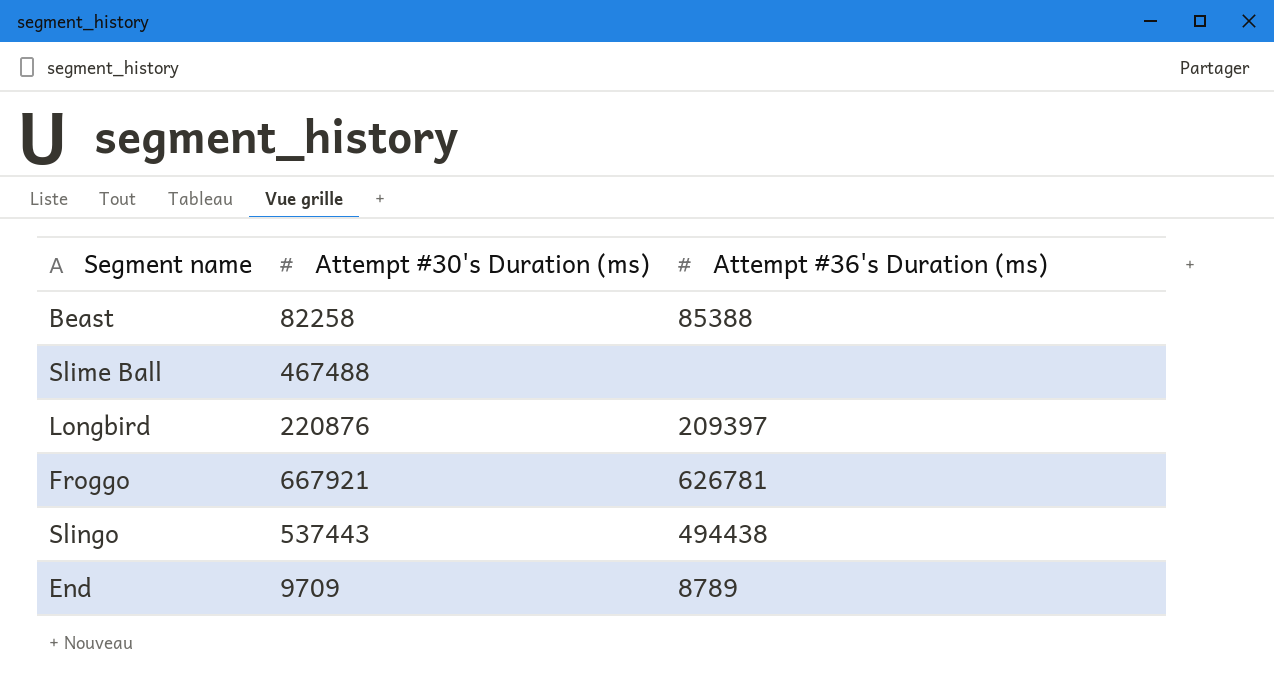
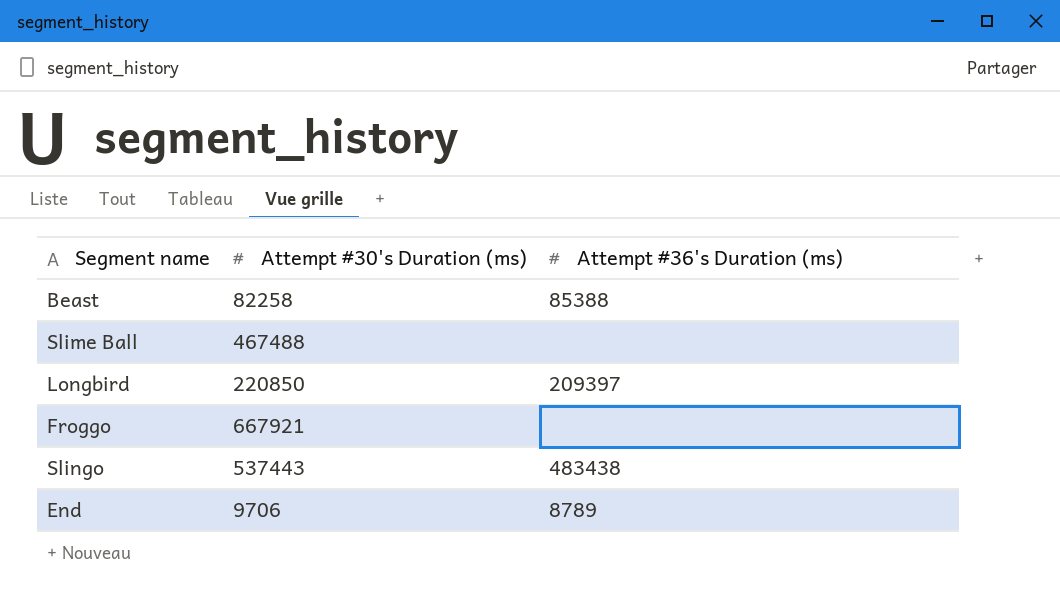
Longbird | Attempt #30's Duration (ms): 220876 -> 220850
Froggo | Attempt #36's Duration (ms): 626781 -> none
Slingo | Attempt #36's Duration (ms): 494438 -> 483438
End | Attempt #30's Duration (ms): 9709 -> 9706

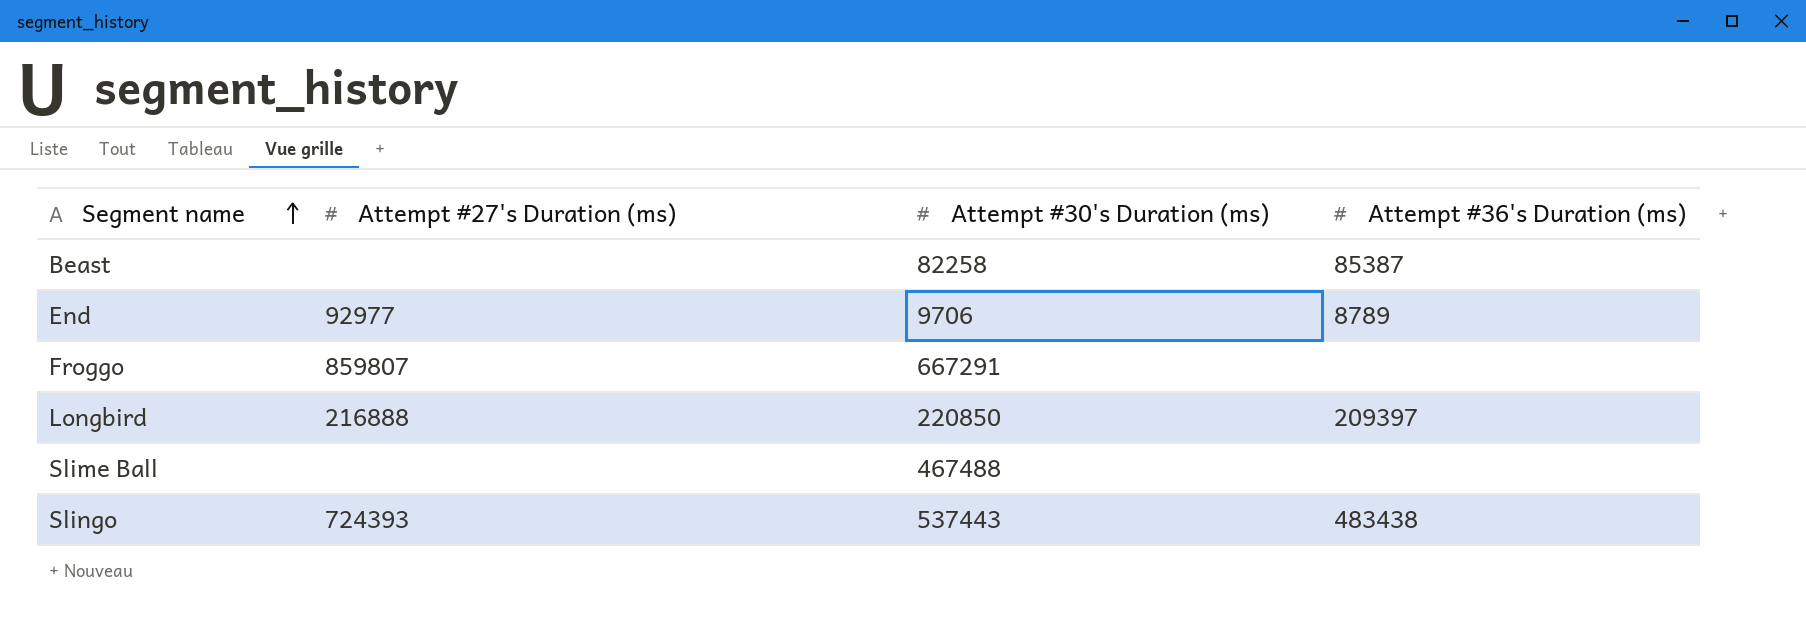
row order: none -> Segment name ascending
column Attempt #27's Duration (ms) | position: none -> 2
Beast | Attempt #36's Duration (ms): 85388 -> 85387
Froggo | Attempt #30's Duration (ms): 667921 -> 667291

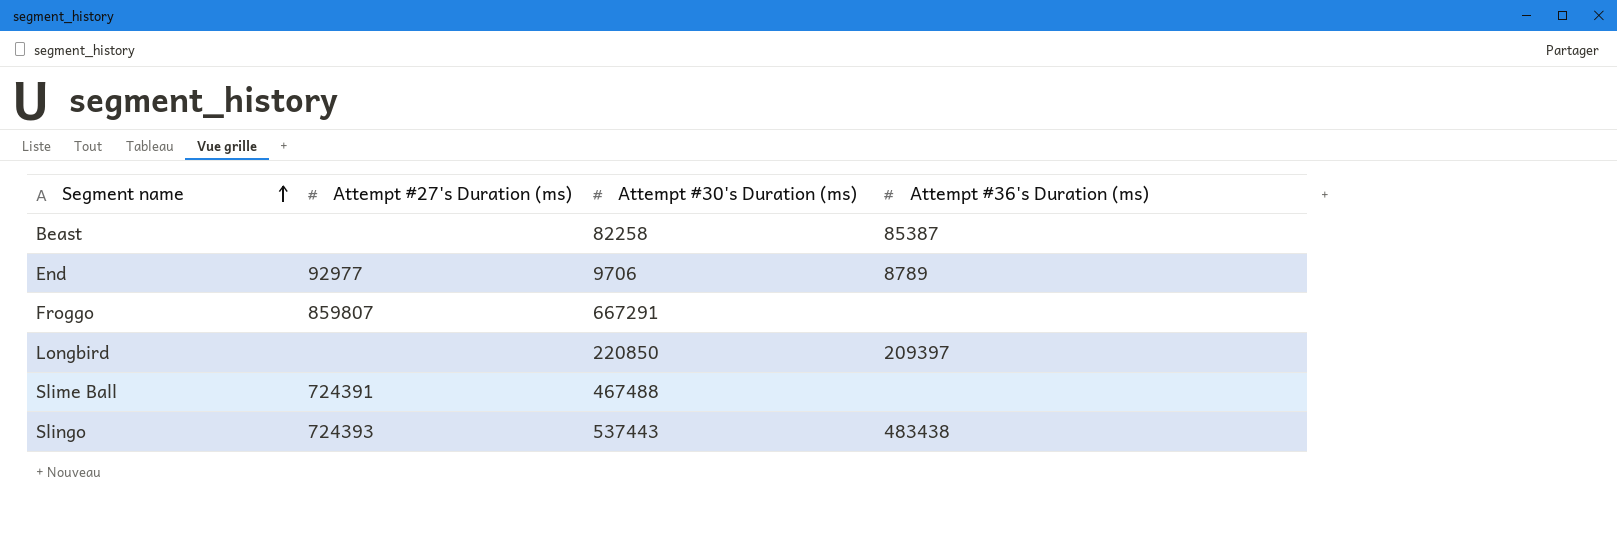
Longbird | Attempt #27's Duration (ms): 216888 -> none
Slime Ball | Attempt #27's Duration (ms): none -> 724391

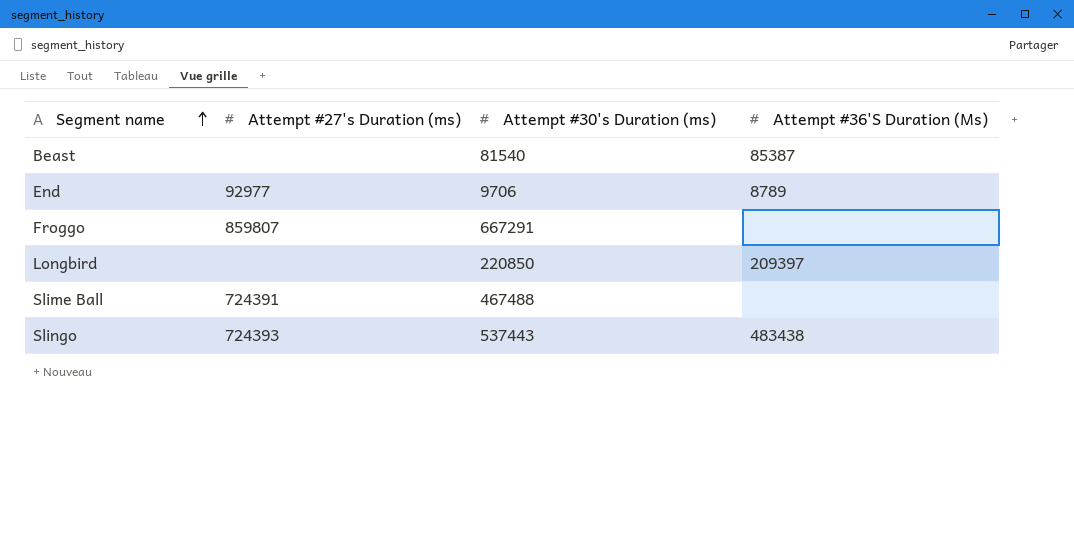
column name: Attempt #36's Duration (ms) -> Attempt #36'S Duration (Ms)
Beast | Attempt #30's Duration (ms): 82258 -> 81540

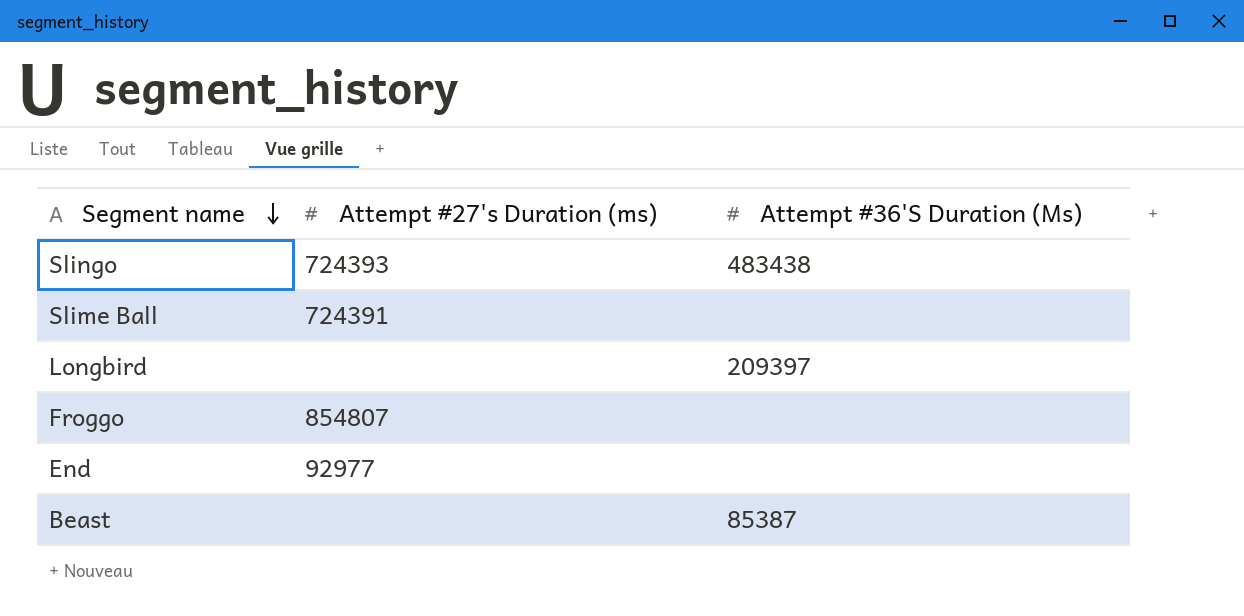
row order: Segment name ascending -> Segment name descending
column Attempt #30's Duration (ms) | position: 3 -> none
Froggo | Attempt #27's Duration (ms): 859807 -> 854807
End | Attempt #36'S Duration (Ms): 8789 -> none

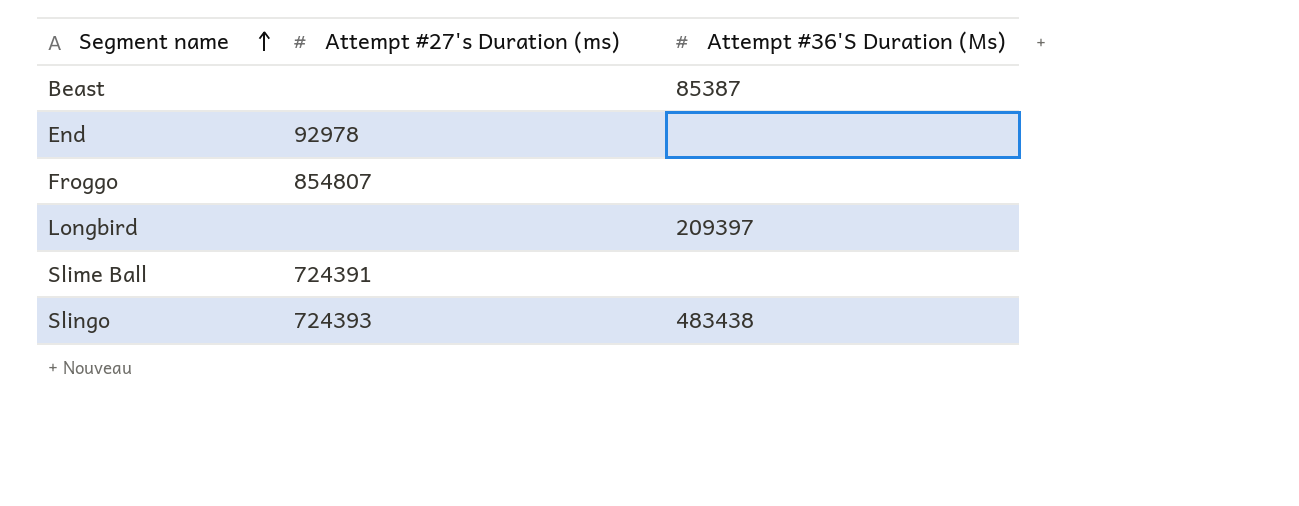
row order: Segment name descending -> Segment name ascending
End | Attempt #27's Duration (ms): 92977 -> 92978

